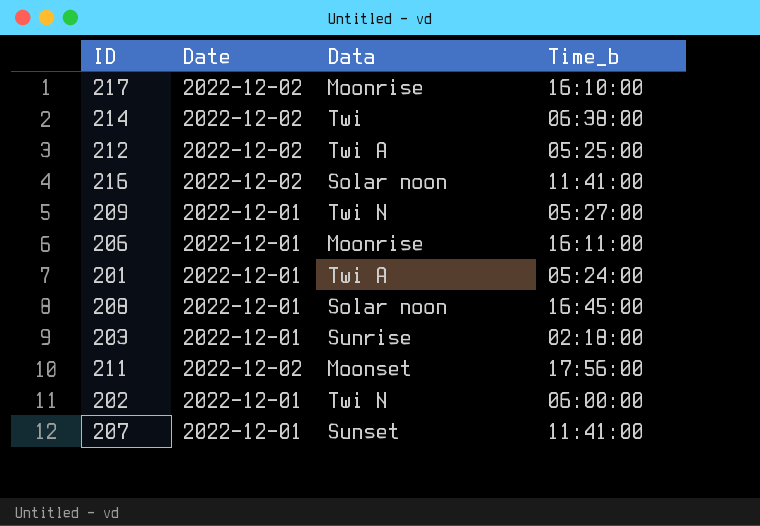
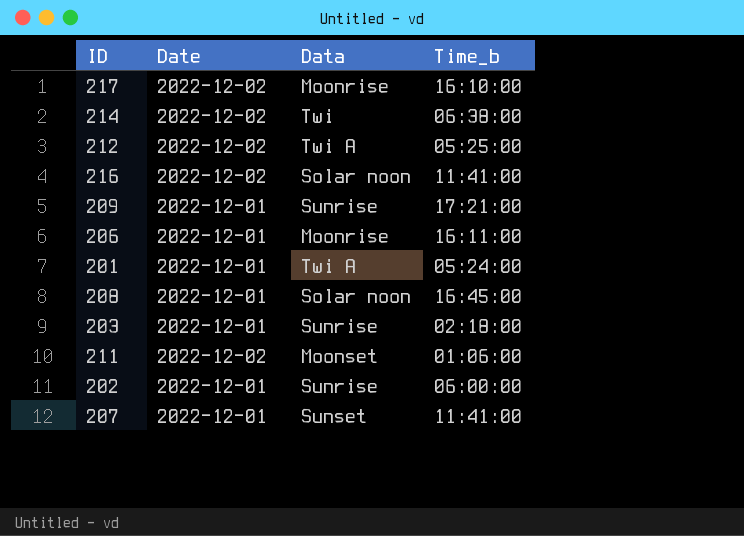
209 | Data: Twi N -> Sunrise
209 | Time_b: 05:27:00 -> 17:21:00
211 | Time_b: 17:56:00 -> 01:06:00
202 | Data: Twi N -> Sunrise

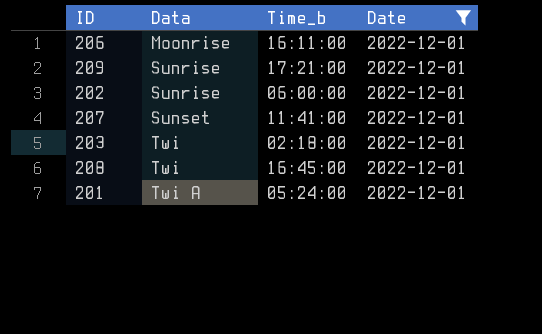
filter: none -> Date = 2022-12-01
row order: none -> Data ascending
column Date | position: 2 -> 4
203 | Data: Sunrise -> Twi
208 | Data: Solar noon -> Twi

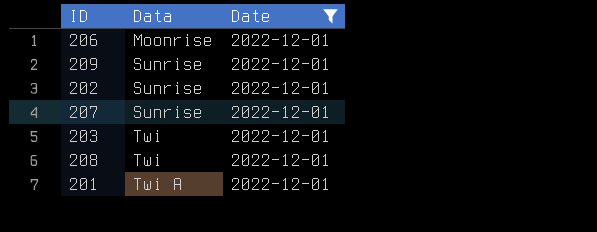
column Time_b | position: 3 -> none
207 | Data: Sunset -> Sunrise

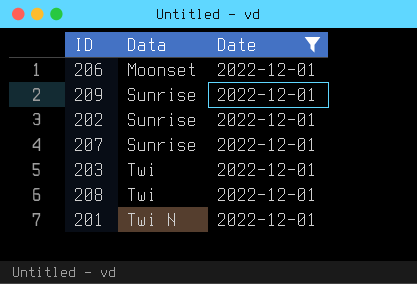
206 | Data: Moonrise -> Moonset
201 | Data: Twi A -> Twi N

